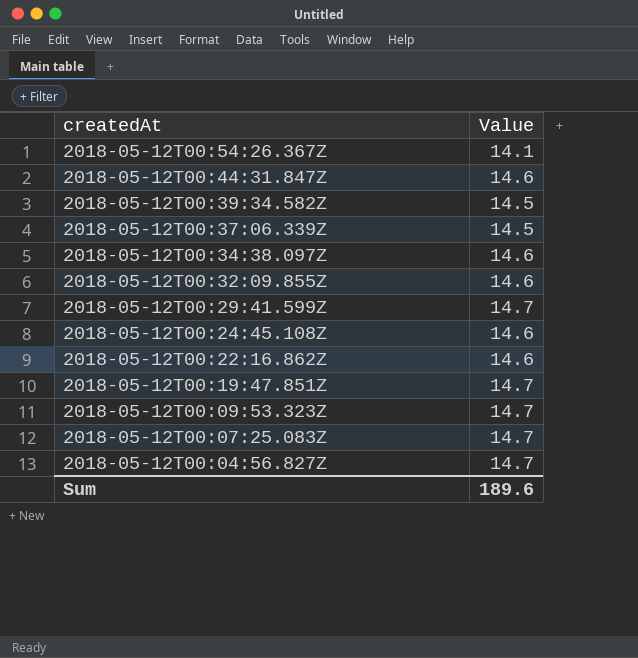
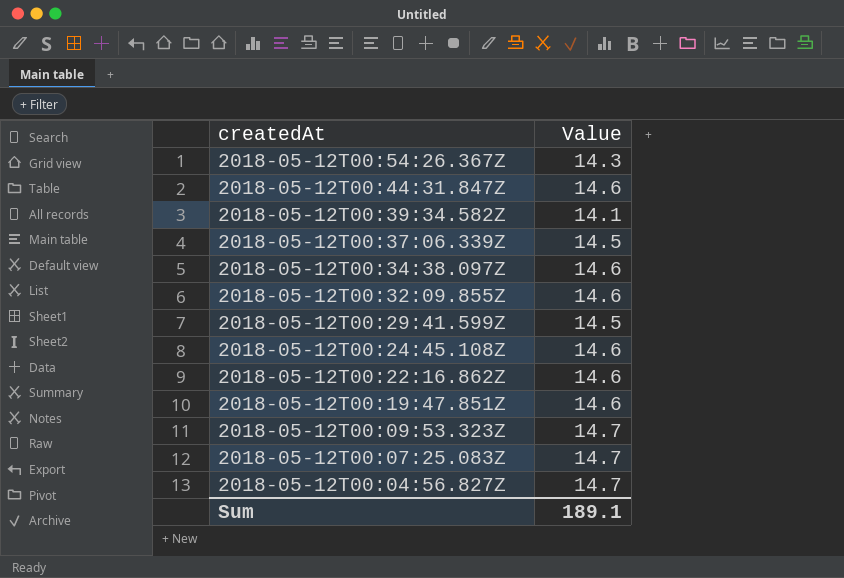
2018-05-12T00:54:26.367Z | Value: 14.1 -> 14.3
2018-05-12T00:39:34.582Z | Value: 14.5 -> 14.1
2018-05-12T00:29:41.599Z | Value: 14.7 -> 14.5
2018-05-12T00:19:47.851Z | Value: 14.7 -> 14.6
Sum | Value: 189.6 -> 189.1

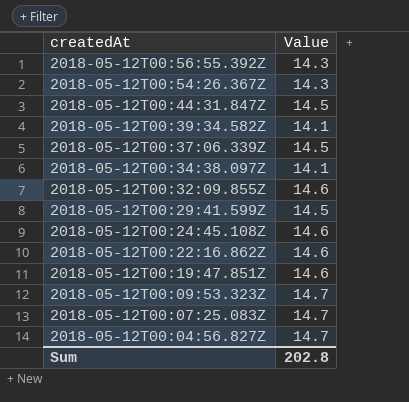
row 2018-05-12T00:56:55.392Z: none -> 14.3
2018-05-12T00:44:31.847Z | Value: 14.6 -> 14.5
2018-05-12T00:34:38.097Z | Value: 14.6 -> 14.1
Sum | Value: 189.1 -> 202.8

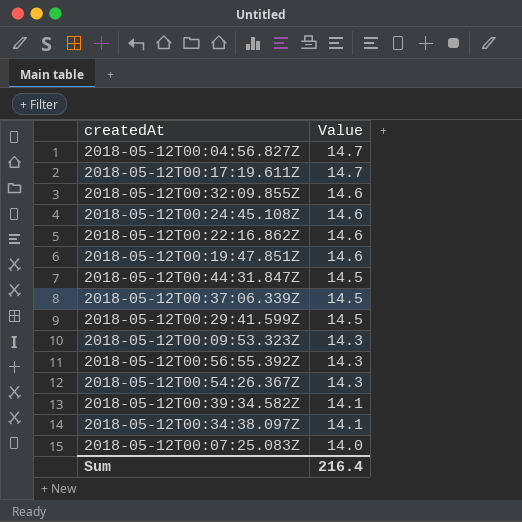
row order: createdAt descending -> Value descending
row 2018-05-12T00:17:19.611Z: none -> 14.7
2018-05-12T00:09:53.323Z | Value: 14.7 -> 14.3
2018-05-12T00:07:25.083Z | Value: 14.7 -> 14.0
Sum | Value: 202.8 -> 216.4

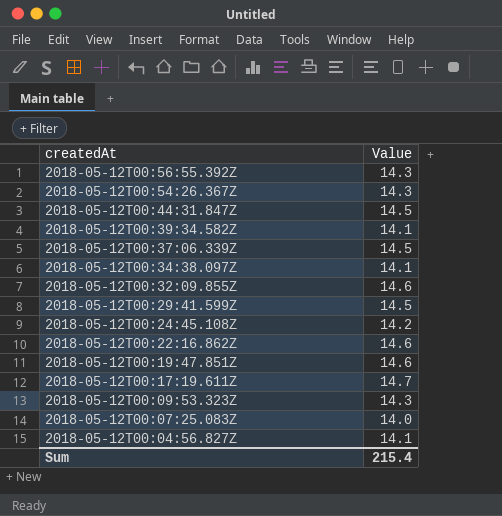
row order: Value descending -> createdAt descending
2018-05-12T00:24:45.108Z | Value: 14.6 -> 14.2
2018-05-12T00:04:56.827Z | Value: 14.7 -> 14.1
Sum | Value: 216.4 -> 215.4

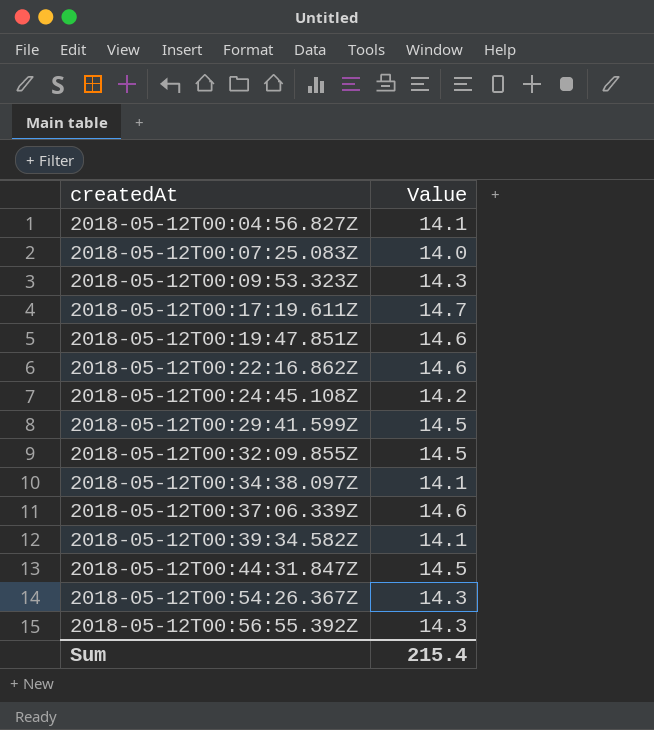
row order: createdAt descending -> createdAt ascending
2018-05-12T00:32:09.855Z | Value: 14.6 -> 14.5
2018-05-12T00:37:06.339Z | Value: 14.5 -> 14.6

